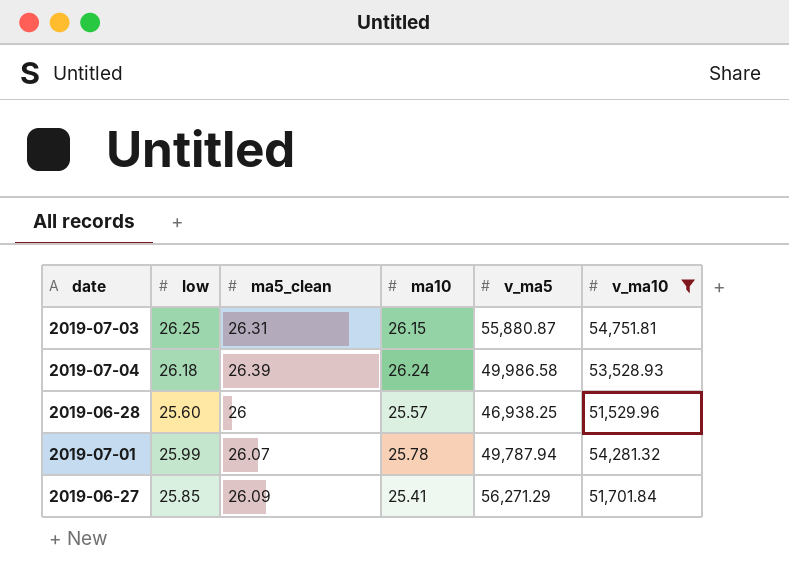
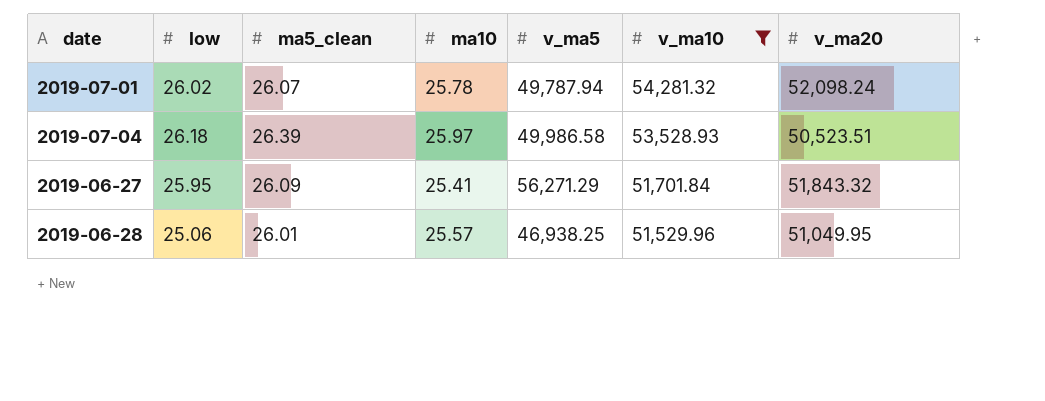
row order: none -> v_ma10 descending
column v_ma20 | position: none -> 7
row 2019-07-03: 26.25 | 26.31 | 26.15 | 55,880.87 | 54,751.81 -> none
2019-07-01 | low: 25.99 -> 26.02
2019-07-04 | ma10: 26.24 -> 25.97
2019-06-27 | low: 25.85 -> 25.95
2019-06-28 | low: 25.60 -> 25.06
2019-06-28 | ma5_clean: 26 -> 26.01

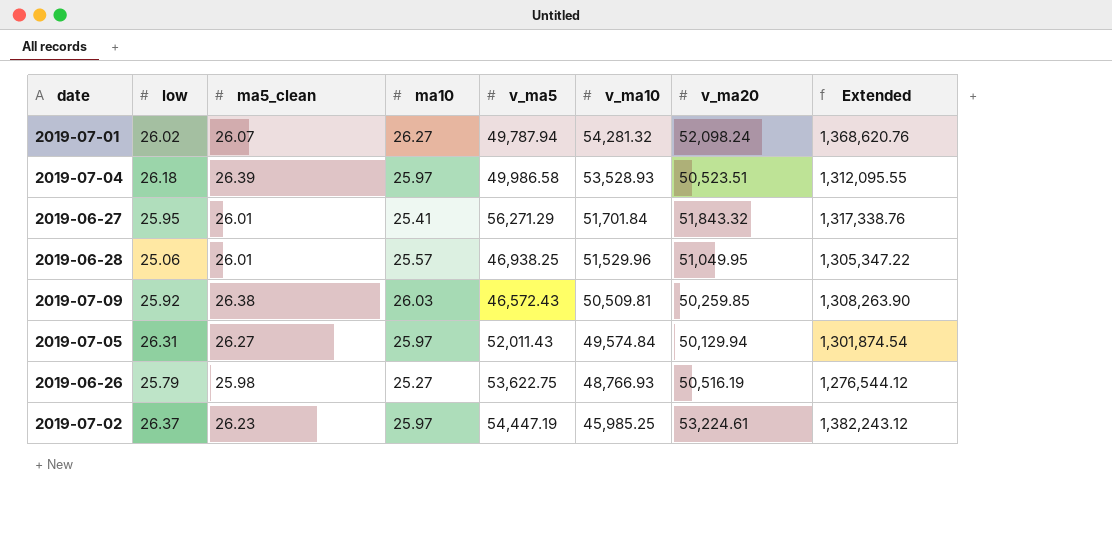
filter: v_ma10 >= 51,529.96 -> none
column Extended | formula: none -> [ma10] * [v_ma20]
2019-07-01 | ma10: 25.78 -> 26.27
2019-06-27 | ma5_clean: 26.09 -> 26.01

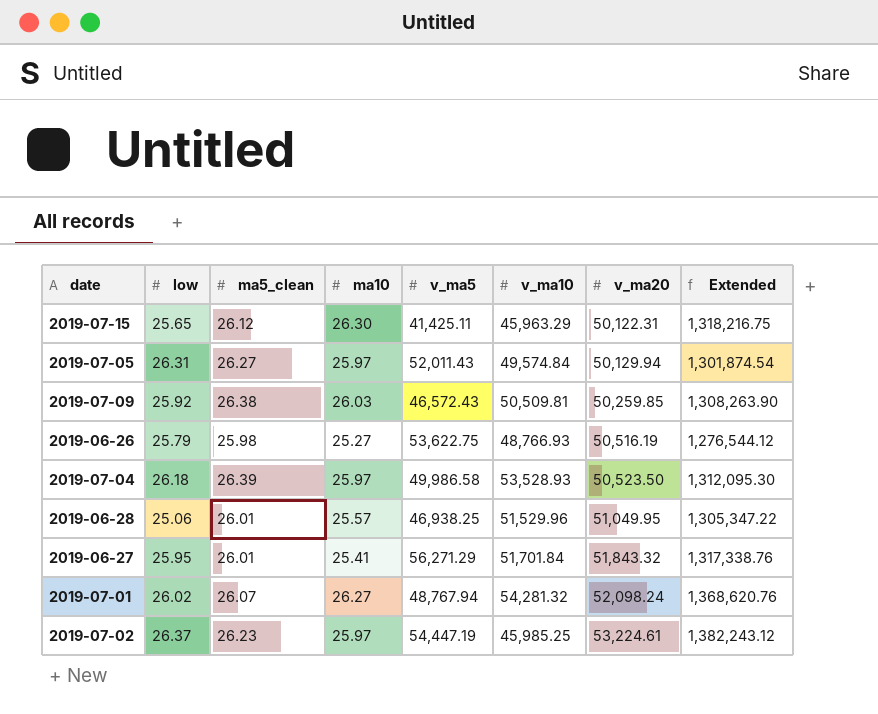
row order: v_ma10 descending -> v_ma20 ascending
row 2019-07-15: none -> 25.65 | 26.12 | 26.30 | 41,425.11 | 45,963.29 | 50,122.31 | 1,318,216.75
2019-07-04 | v_ma20: 50,523.51 -> 50,523.50
2019-07-04 | Extended: 1,312,095.55 -> 1,312,095.30
2019-07-01 | v_ma5: 49,787.94 -> 48,767.94

